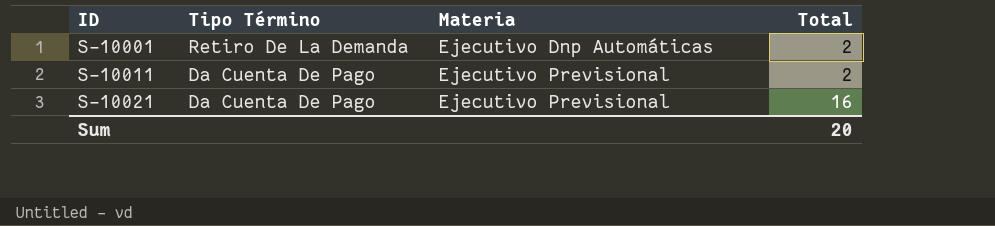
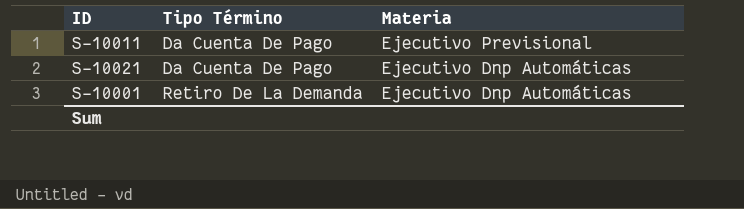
row order: ID ascending -> Tipo Término ascending
column Total | position: 4 -> none
S-10021 | Materia: Ejecutivo Previsional -> Ejecutivo Dnp Automáticas

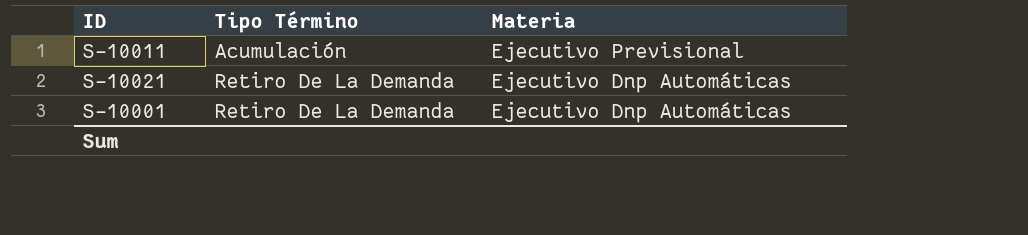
S-10011 | Tipo Término: Da Cuenta De Pago -> Acumulación
S-10021 | Tipo Término: Da Cuenta De Pago -> Retiro De La Demanda

